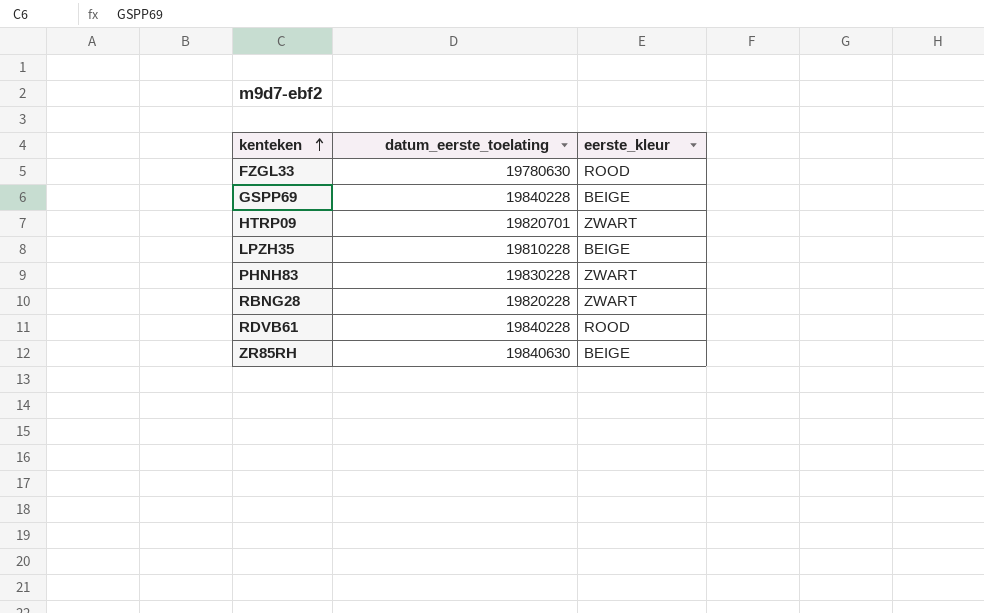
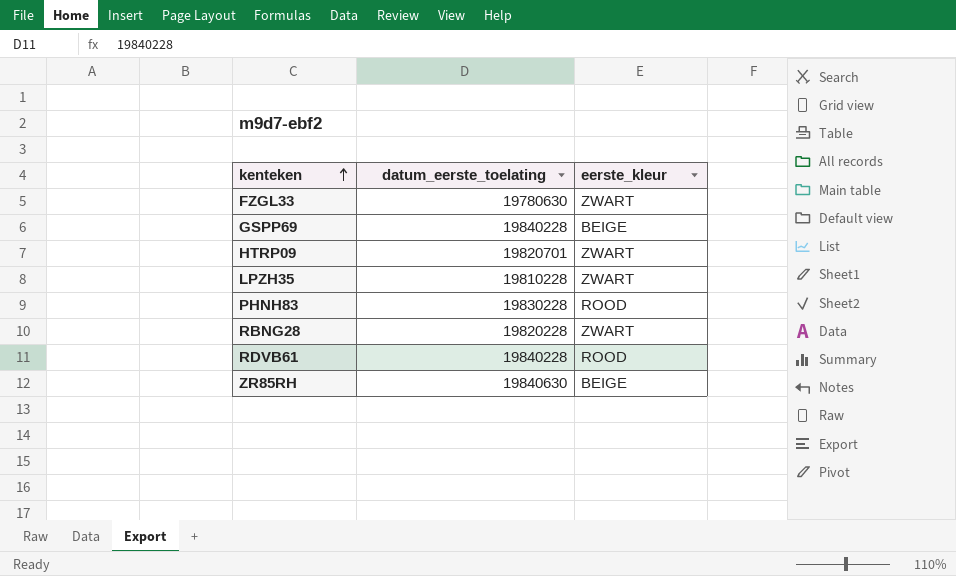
FZGL33 | eerste_kleur: ROOD -> ZWART
LPZH35 | eerste_kleur: BEIGE -> ZWART
PHNH83 | eerste_kleur: ZWART -> ROOD

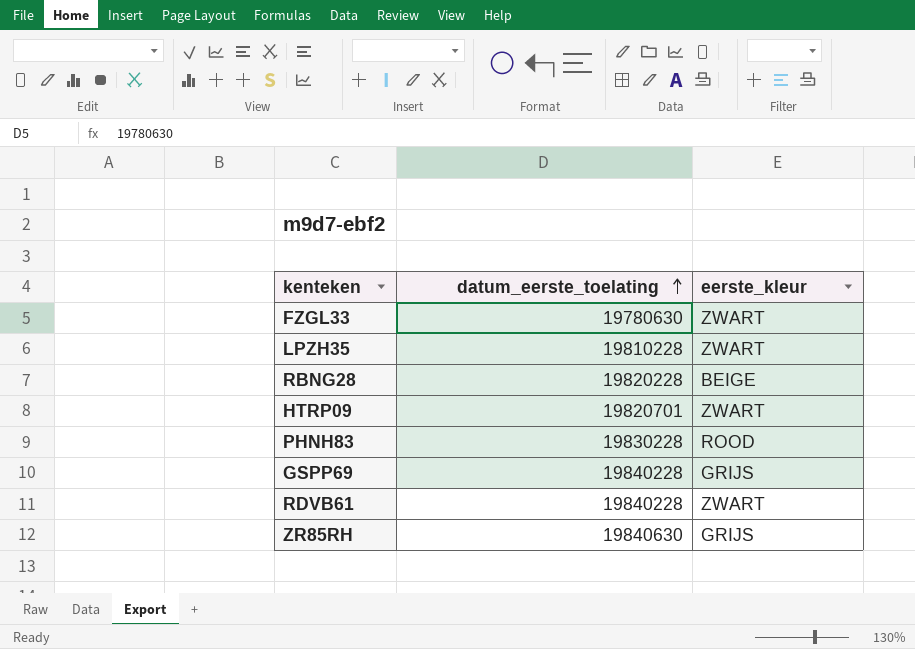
row order: kenteken ascending -> datum_eerste_toelating ascending
RBNG28 | eerste_kleur: ZWART -> BEIGE
GSPP69 | eerste_kleur: BEIGE -> GRIJS
RDVB61 | eerste_kleur: ROOD -> ZWART
ZR85RH | eerste_kleur: BEIGE -> GRIJS

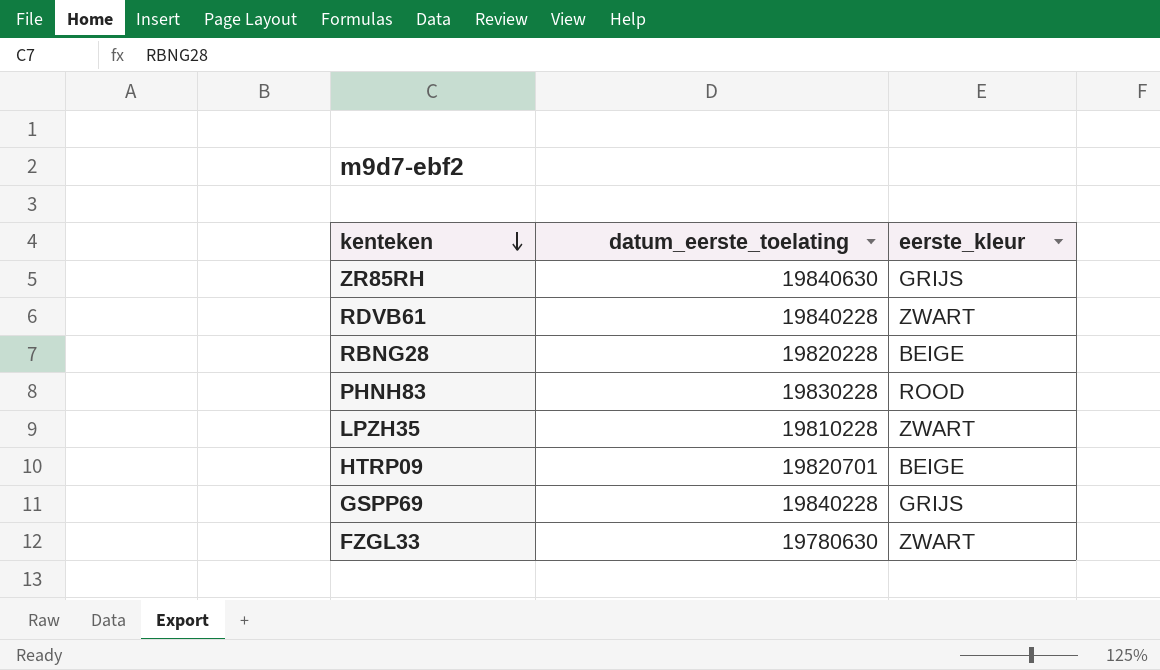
row order: datum_eerste_toelating ascending -> kenteken descending
HTRP09 | eerste_kleur: ZWART -> BEIGE

